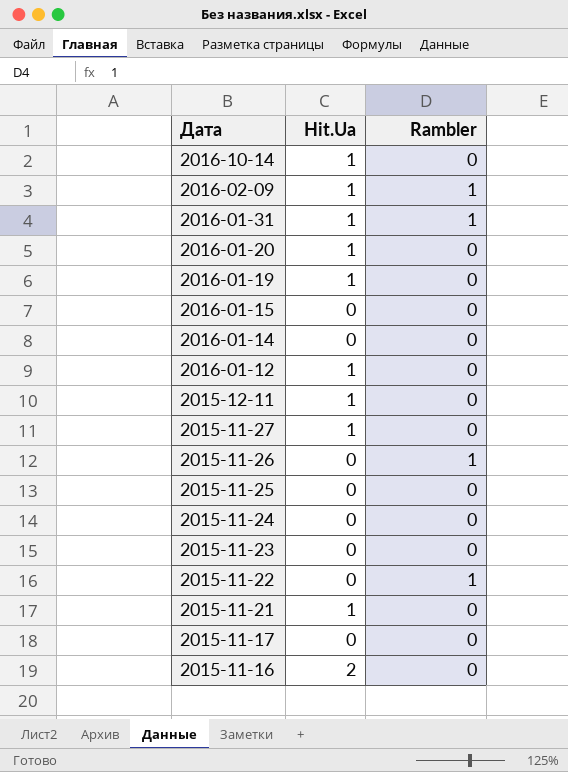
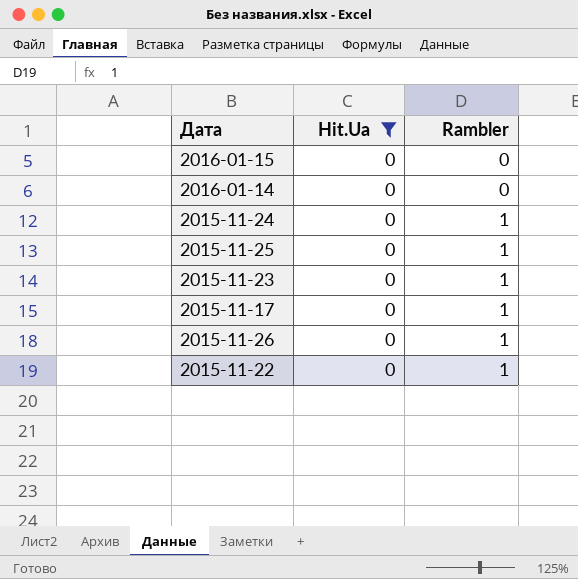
filter: none -> Hit.Ua = 0
row order: Дата descending -> Rambler ascending
2015-11-24 | Rambler: 0 -> 1
2015-11-25 | Rambler: 0 -> 1
2015-11-23 | Rambler: 0 -> 1
2015-11-17 | Rambler: 0 -> 1

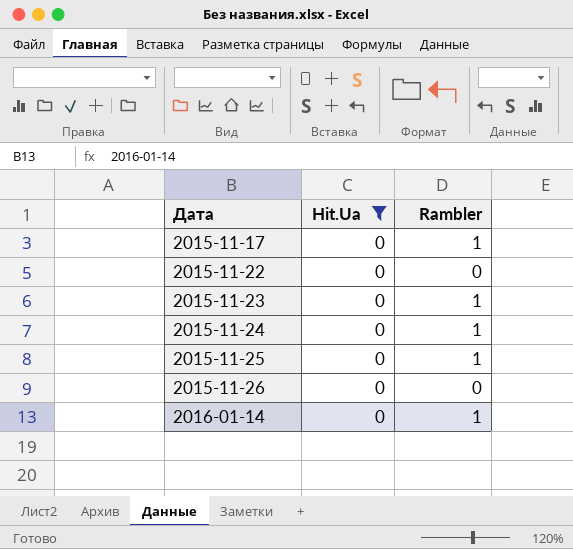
row order: Rambler ascending -> Дата ascending
row 2016-01-15: 0 | 0 -> none
2015-11-22 | Rambler: 1 -> 0
2015-11-26 | Rambler: 1 -> 0
2016-01-14 | Rambler: 0 -> 1

